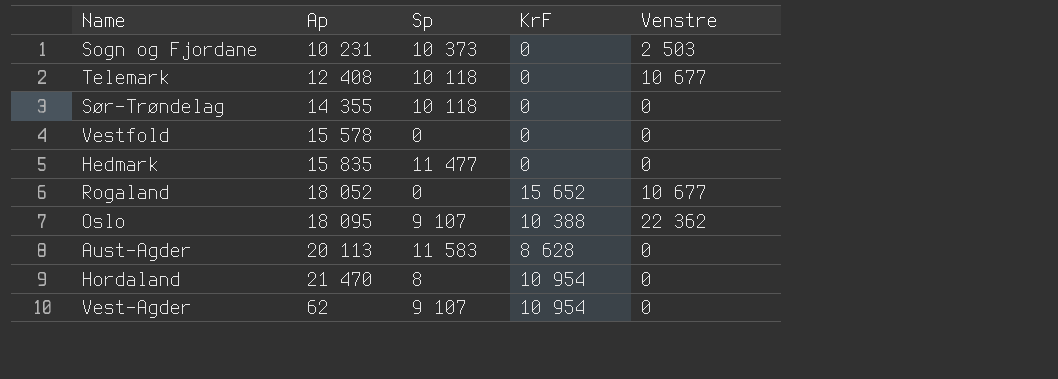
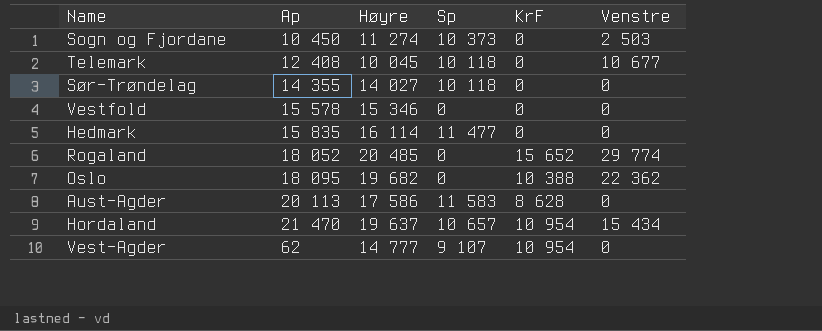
column Høyre | position: none -> 3
Sogn og Fjordane | Ap: 10 231 -> 10 450
Rogaland | Venstre: 10 677 -> 29 774
Oslo | Sp: 9 107 -> 0
Hordaland | Sp: 8 -> 10 657
Hordaland | Venstre: 0 -> 15 434

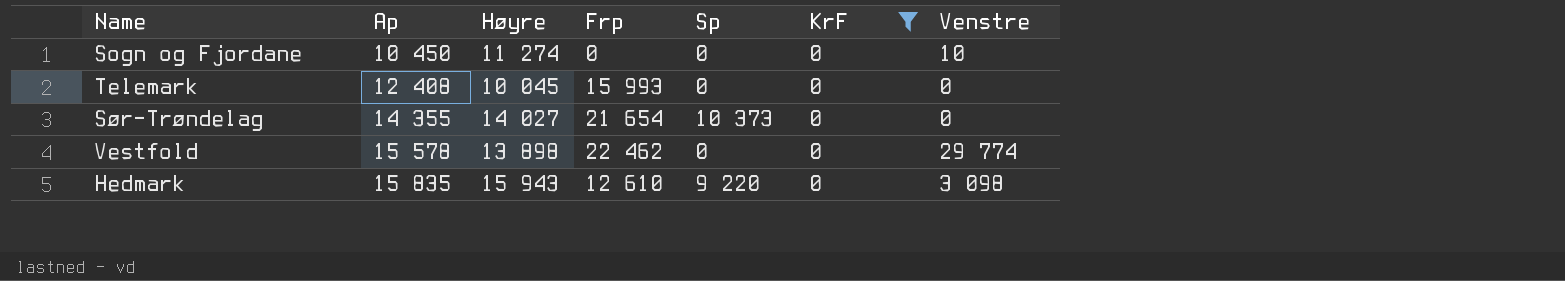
filter: none -> KrF = 0
column Frp | position: none -> 4
Sogn og Fjordane | Sp: 10 373 -> 0
Sogn og Fjordane | Venstre: 2 503 -> 10
Telemark | Sp: 10 118 -> 0
Telemark | Venstre: 10 677 -> 0
Sør-Trøndelag | Sp: 10 118 -> 10 373
Vestfold | Høyre: 15 346 -> 13 898
Vestfold | Venstre: 0 -> 29 774
Hedmark | Høyre: 16 114 -> 15 943
Hedmark | Sp: 11 477 -> 9 220
Hedmark | Venstre: 0 -> 3 098

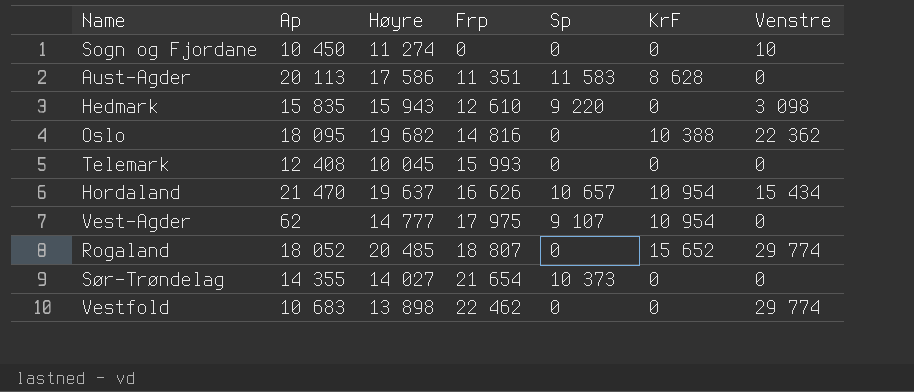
filter: KrF = 0 -> none
row order: Ap ascending -> Frp ascending
Vestfold | Ap: 15 578 -> 10 683

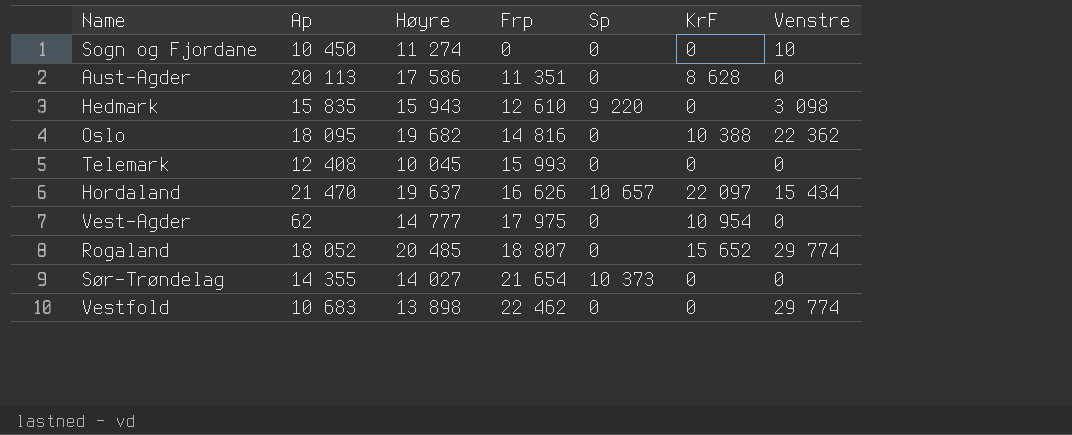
Aust-Agder | Sp: 11 583 -> 0
Hordaland | KrF: 10 954 -> 22 097
Vest-Agder | Sp: 9 107 -> 0

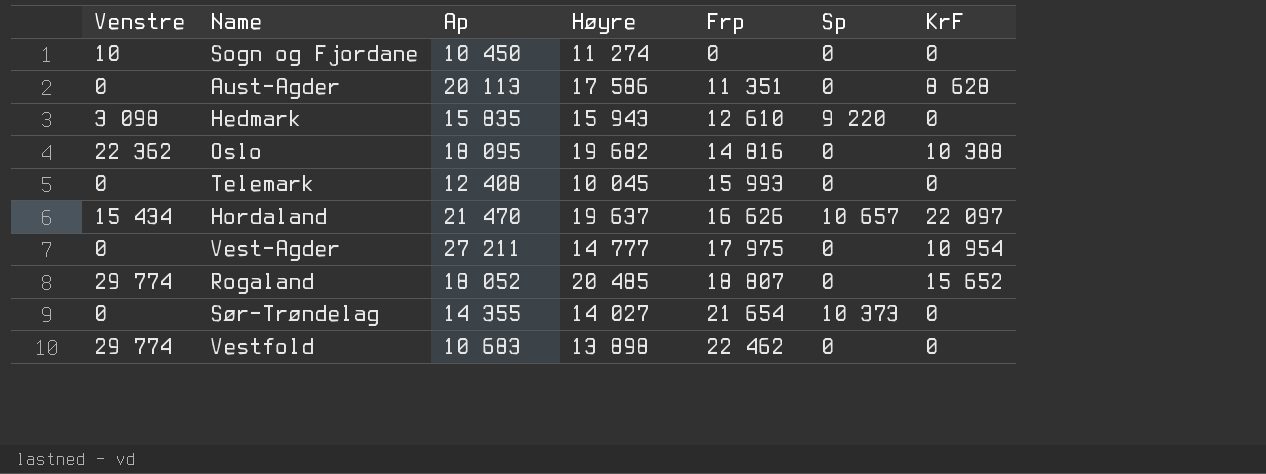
column Venstre | position: 7 -> 1
Vest-Agder | Ap: 62 -> 27 211

